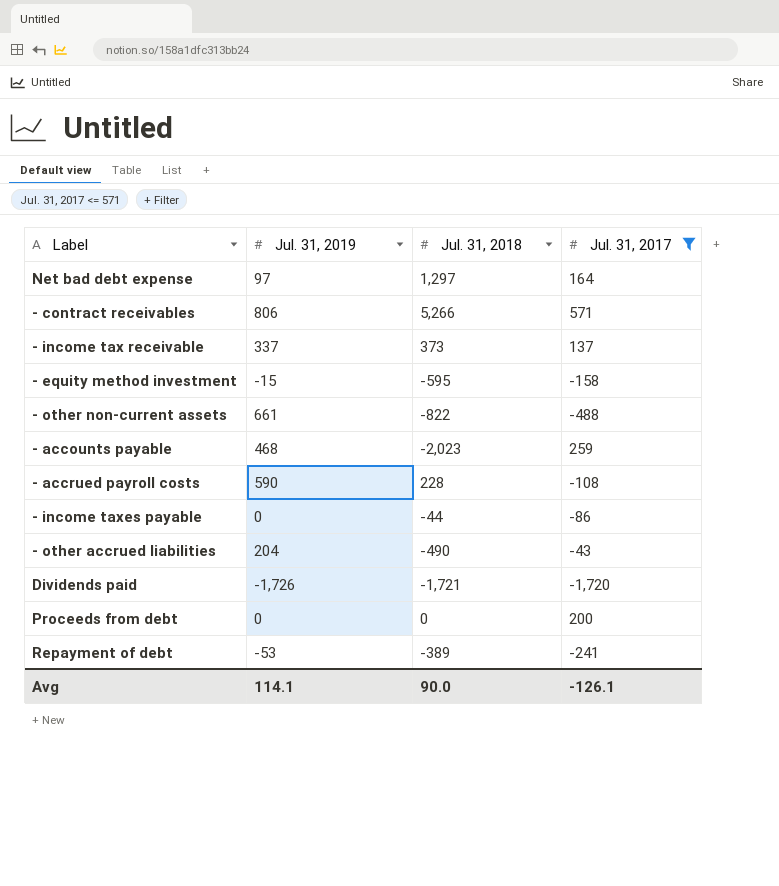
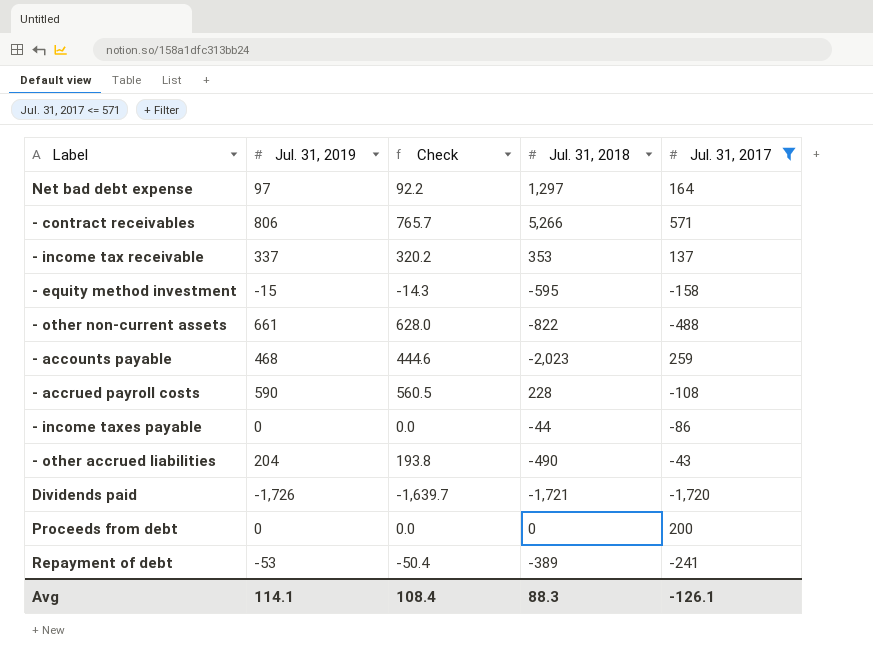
column Check | formula: none -> [Jul. 31, 2019] * 0.95
- income tax receivable | Jul. 31, 2018: 373 -> 353
Avg | Jul. 31, 2018: 90.0 -> 88.3

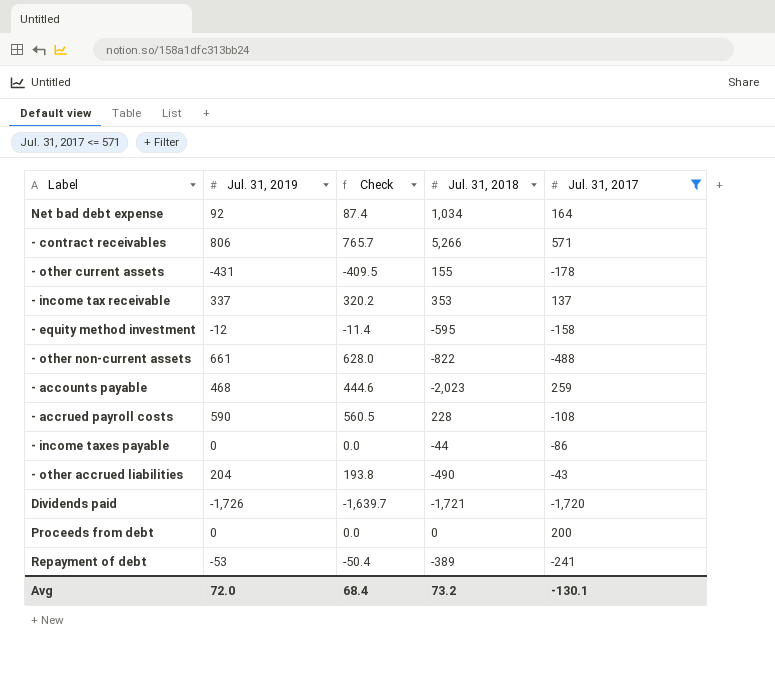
Net bad debt expense | Jul. 31, 2019: 97 -> 92
Net bad debt expense | Check: 92.2 -> 87.4
Net bad debt expense | Jul. 31, 2018: 1,297 -> 1,034
row - other current assets: none -> -431 | -409.5 | 155 | -178
- equity method investment | Jul. 31, 2019: -15 -> -12
- equity method investment | Check: -14.3 -> -11.4
Avg | Jul. 31, 2019: 114.1 -> 72.0
Avg | Check: 108.4 -> 68.4
Avg | Jul. 31, 2018: 88.3 -> 73.2
Avg | Jul. 31, 2017: -126.1 -> -130.1

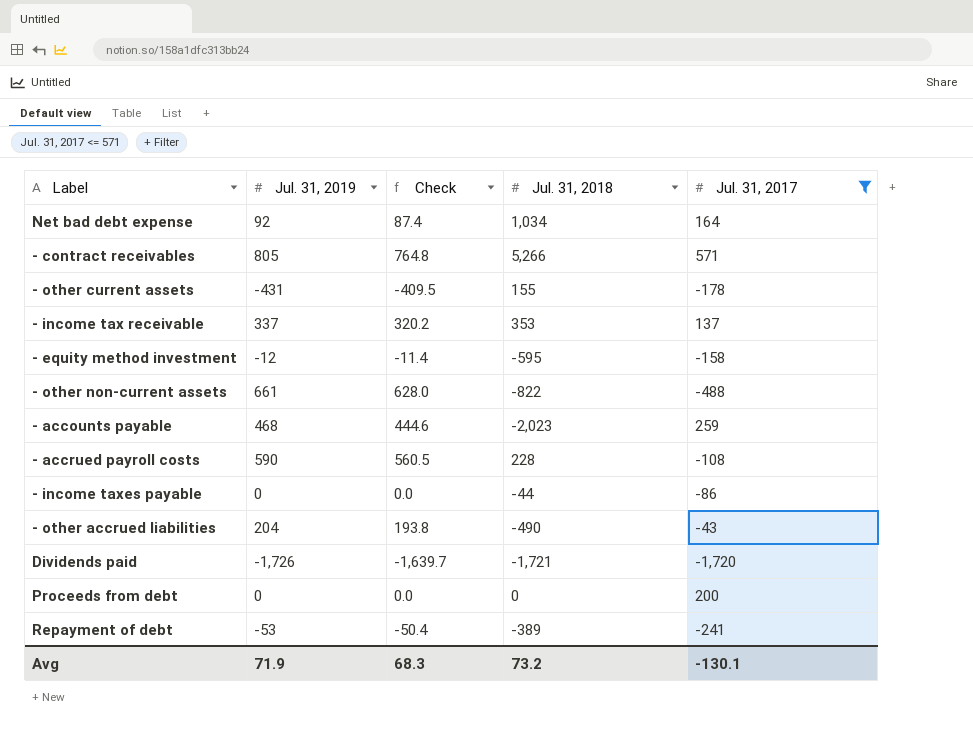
- contract receivables | Jul. 31, 2019: 806 -> 805
- contract receivables | Check: 765.7 -> 764.8
Avg | Jul. 31, 2019: 72.0 -> 71.9
Avg | Check: 68.4 -> 68.3

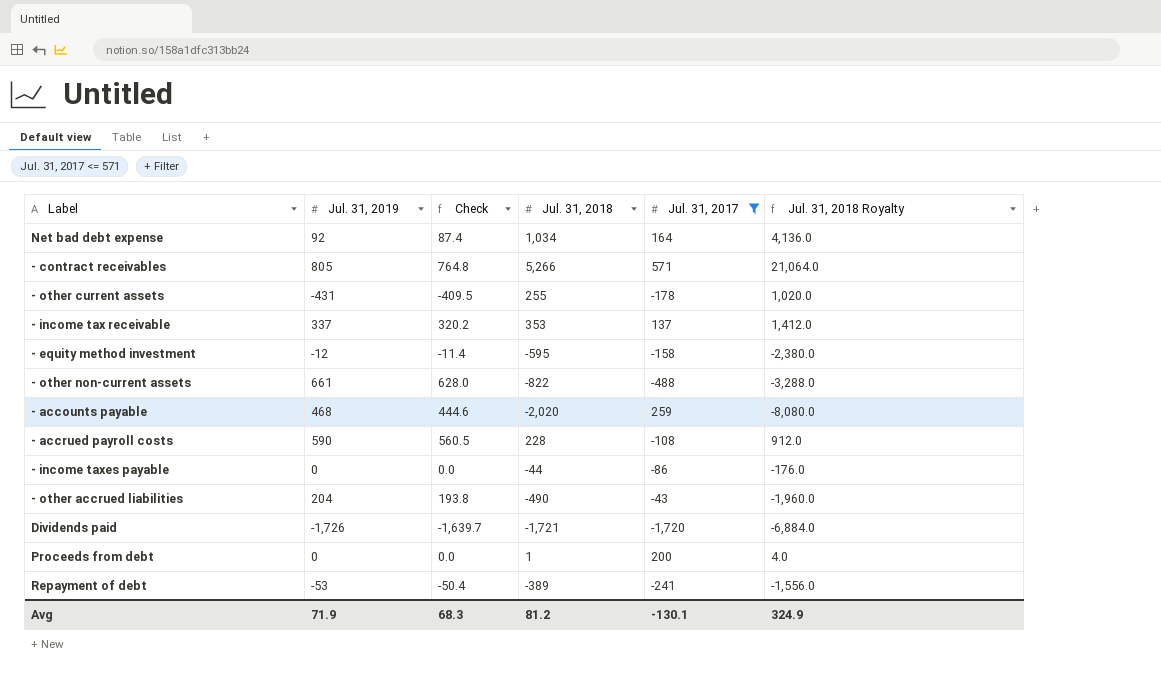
column Jul. 31, 2018 Royalty | formula: none -> [Jul. 31, 2018] * 4
- other current assets | Jul. 31, 2018: 155 -> 255
- accounts payable | Jul. 31, 2018: -2,023 -> -2,020
Proceeds from debt | Jul. 31, 2018: 0 -> 1
Avg | Jul. 31, 2018: 73.2 -> 81.2

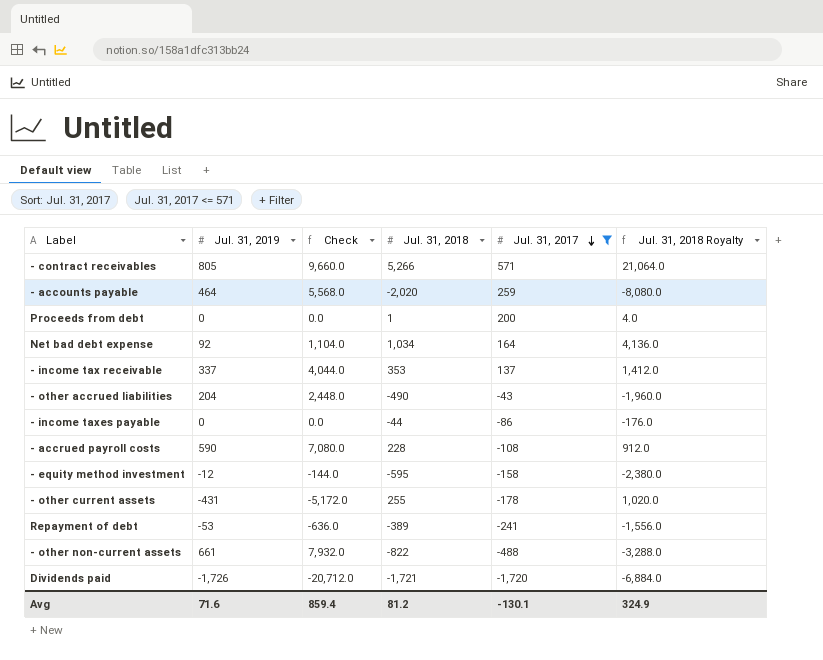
row order: none -> Jul. 31, 2017 descending
column Check | formula: [Jul. 31, 2019] * 0.95 -> [Jul. 31, 2019] * 12
- accounts payable | Jul. 31, 2019: 468 -> 464
Avg | Jul. 31, 2019: 71.9 -> 71.6
Avg | Check: 68.3 -> 859.4

